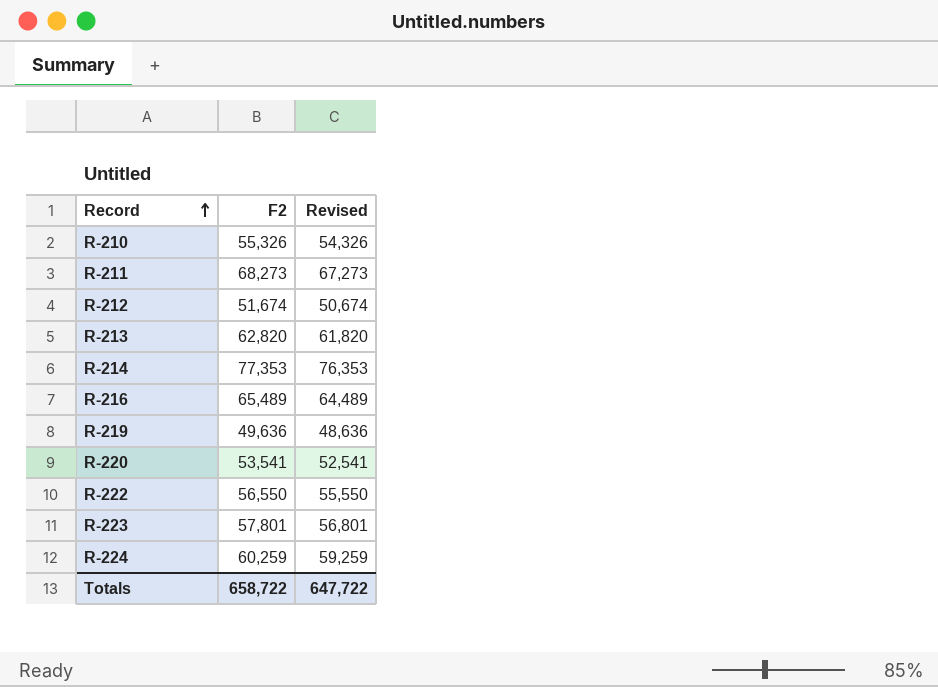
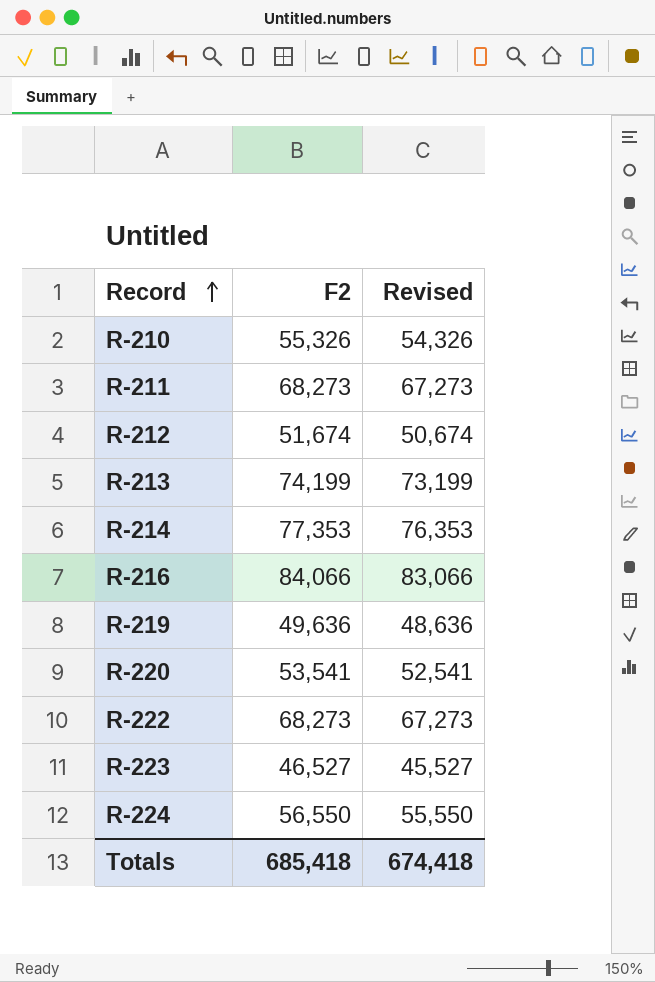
R-213 | F2: 62,820 -> 74,199
R-213 | Revised: 61,820 -> 73,199
R-216 | F2: 65,489 -> 84,066
R-216 | Revised: 64,489 -> 83,066
R-222 | F2: 56,550 -> 68,273
R-222 | Revised: 55,550 -> 67,273
R-223 | F2: 57,801 -> 46,527
R-223 | Revised: 56,801 -> 45,527
R-224 | F2: 60,259 -> 56,550
R-224 | Revised: 59,259 -> 55,550
Totals | F2: 658,722 -> 685,418
Totals | Revised: 647,722 -> 674,418

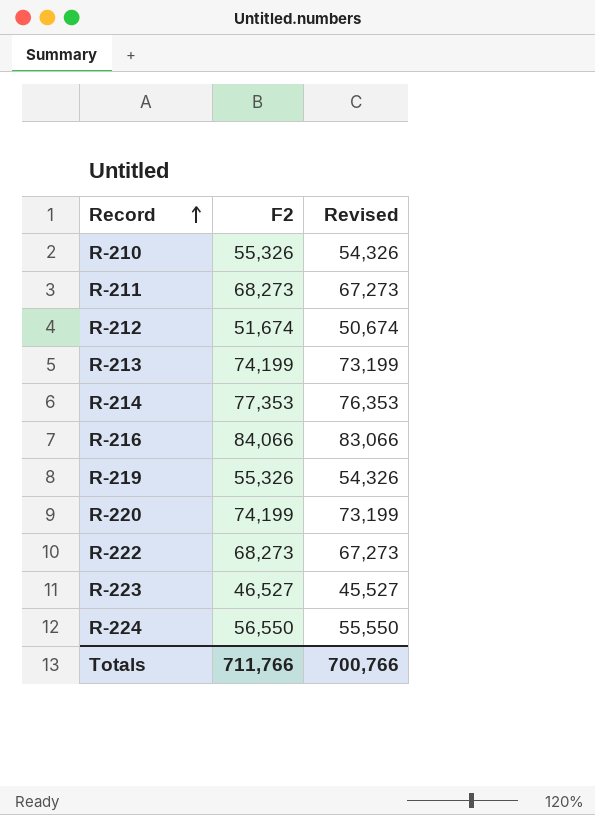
R-219 | F2: 49,636 -> 55,326
R-219 | Revised: 48,636 -> 54,326
R-220 | F2: 53,541 -> 74,199
R-220 | Revised: 52,541 -> 73,199
Totals | F2: 685,418 -> 711,766
Totals | Revised: 674,418 -> 700,766

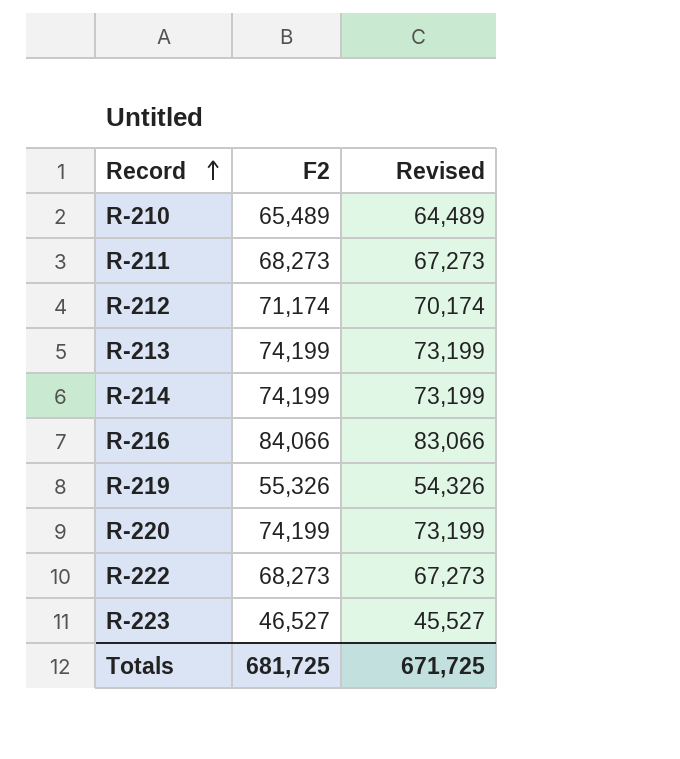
row R-224: 56,550 | 55,550 -> none
R-210 | F2: 55,326 -> 65,489
R-210 | Revised: 54,326 -> 64,489
R-212 | F2: 51,674 -> 71,174
R-212 | Revised: 50,674 -> 70,174
R-214 | F2: 77,353 -> 74,199
R-214 | Revised: 76,353 -> 73,199
Totals | F2: 711,766 -> 681,725
Totals | Revised: 700,766 -> 671,725

